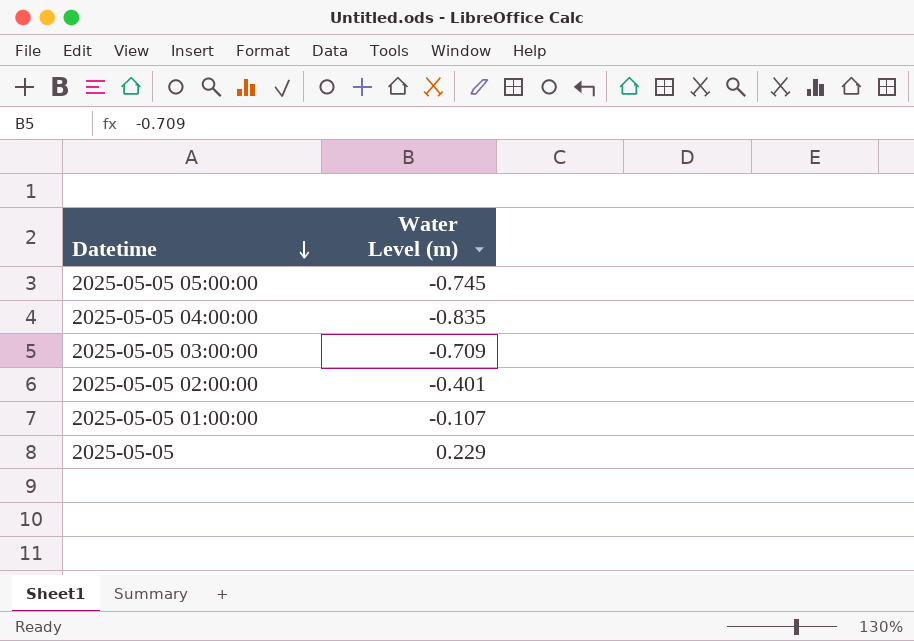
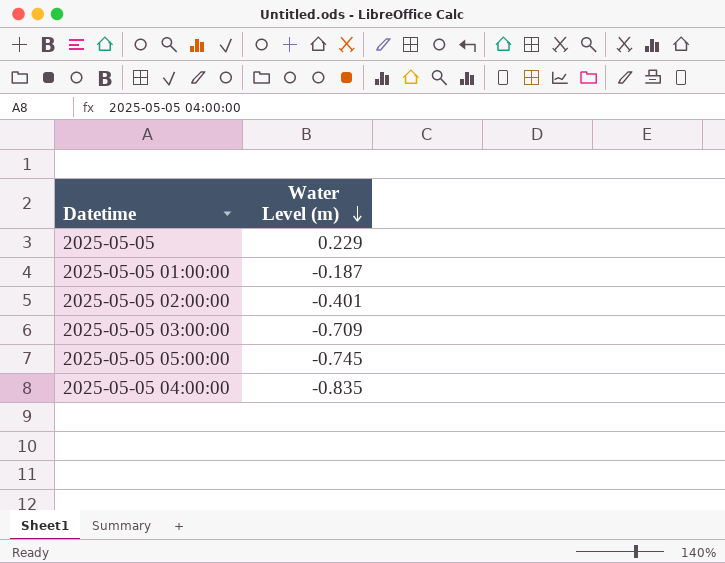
row order: Datetime descending -> Water Level (m) descending
2025-05-05 01:00:00 | Water Level (m): -0.107 -> -0.187

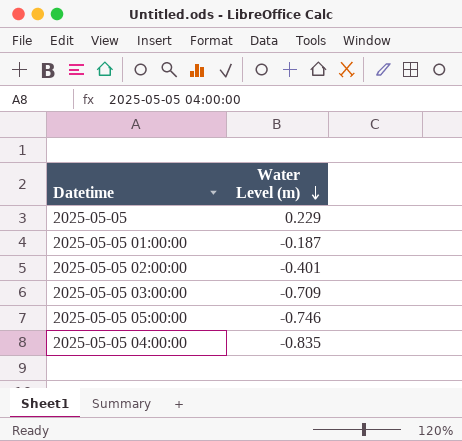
2025-05-05 05:00:00 | Water Level (m): -0.745 -> -0.746

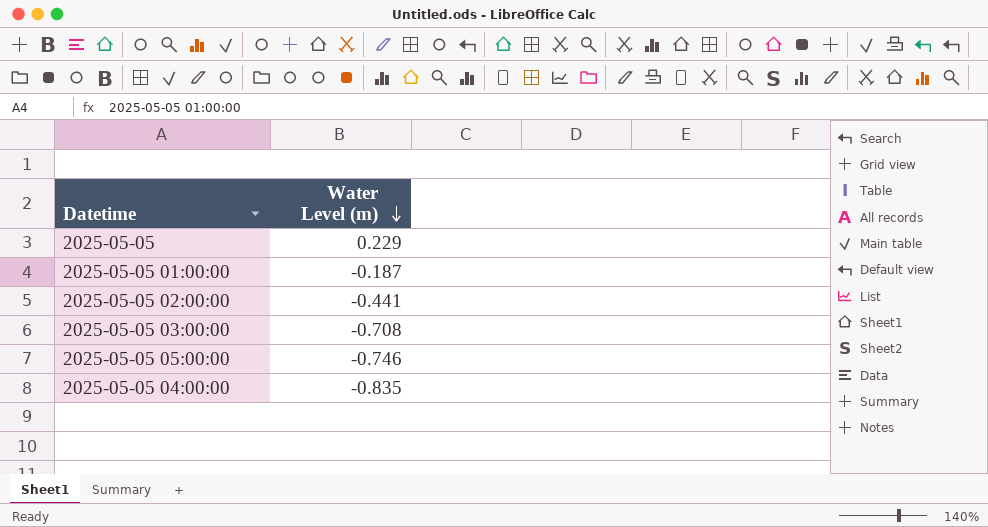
2025-05-05 02:00:00 | Water Level (m): -0.401 -> -0.441
2025-05-05 03:00:00 | Water Level (m): -0.709 -> -0.708

